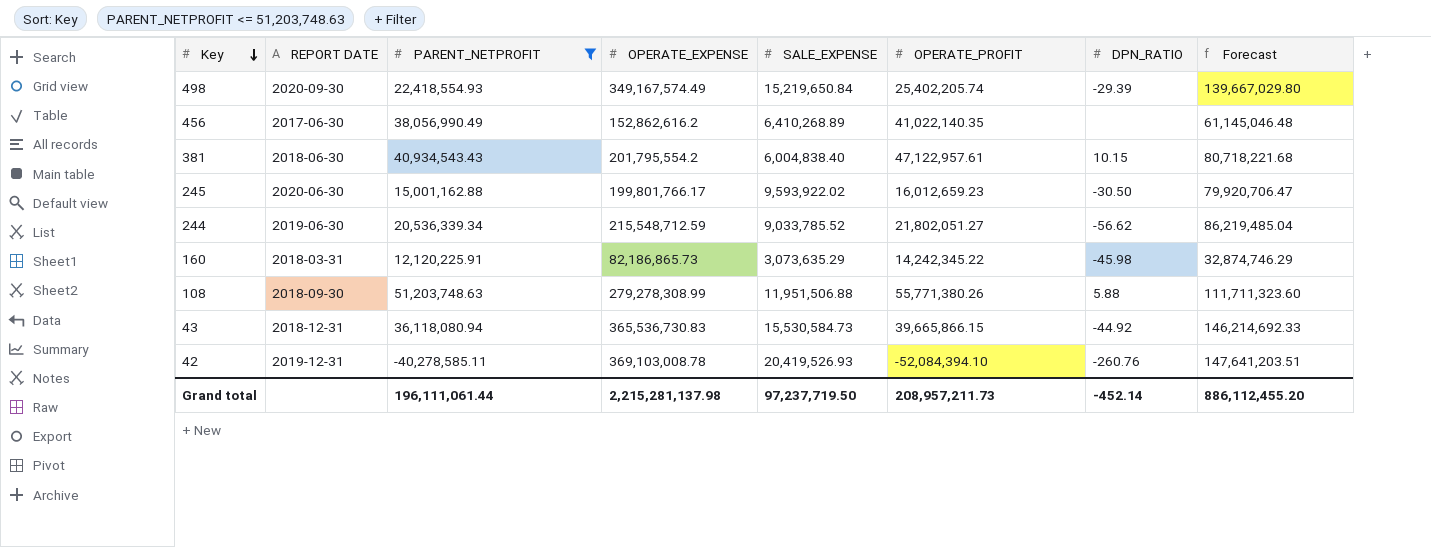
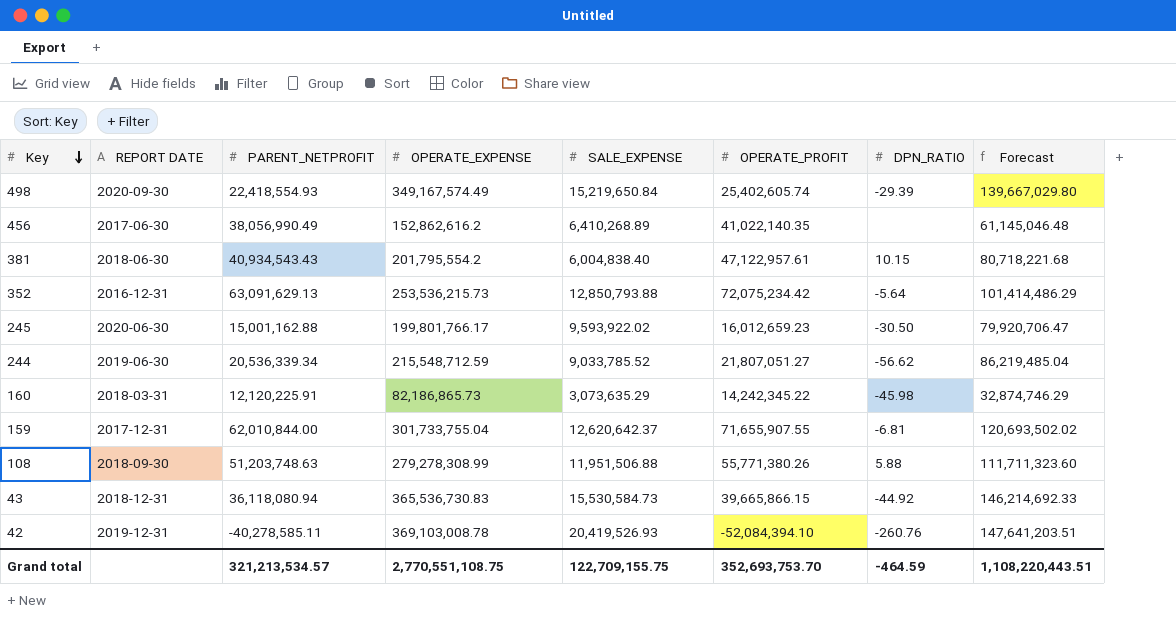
filter: PARENT_NETPROFIT <= 51,203,748.63 -> none
498 | OPERATE_PROFIT: 25,402,205.74 -> 25,402,605.74
244 | OPERATE_PROFIT: 21,802,051.27 -> 21,807,051.27
Grand total | PARENT_NETPROFIT: 196,111,061.44 -> 321,213,534.57
Grand total | OPERATE_EXPENSE: 2,215,281,137.98 -> 2,770,551,108.75
Grand total | SALE_EXPENSE: 97,237,719.50 -> 122,709,155.75
Grand total | OPERATE_PROFIT: 208,957,211.73 -> 352,693,753.70
Grand total | DPN_RATIO: -452.14 -> -464.59
Grand total | Forecast: 886,112,455.20 -> 1,108,220,443.51

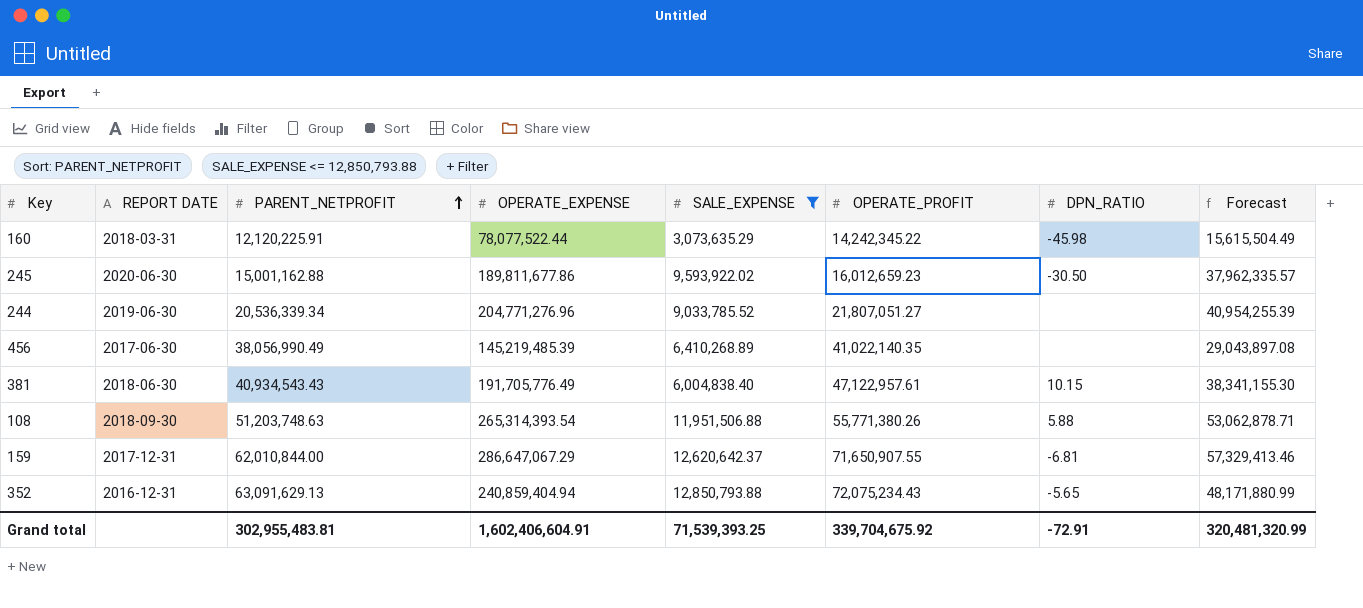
filter: none -> SALE_EXPENSE <= 12,850,793.88
row order: Key descending -> PARENT_NETPROFIT ascending
column Forecast | formula: [OPERATE_EXPENSE] * 0.4 -> [OPERATE_EXPENSE] * 0.2
160 | OPERATE_EXPENSE: 82,186,865.73 -> 78,077,522.44
245 | OPERATE_EXPENSE: 199,801,766.17 -> 189,811,677.86
244 | OPERATE_EXPENSE: 215,548,712.59 -> 204,771,276.96
244 | DPN_RATIO: -56.62 -> none
456 | OPERATE_EXPENSE: 152,862,616.2 -> 145,219,485.39
381 | OPERATE_EXPENSE: 201,795,554.2 -> 191,705,776.49
108 | OPERATE_EXPENSE: 279,278,308.99 -> 265,314,393.54
159 | OPERATE_EXPENSE: 301,733,755.04 -> 286,647,067.29
159 | OPERATE_PROFIT: 71,655,907.55 -> 71,650,907.55
352 | OPERATE_EXPENSE: 253,536,215.73 -> 240,859,404.94
352 | OPERATE_PROFIT: 72,075,234.42 -> 72,075,234.43
352 | DPN_RATIO: -5.64 -> -5.65
Grand total | PARENT_NETPROFIT: 321,213,534.57 -> 302,955,483.81
Grand total | OPERATE_EXPENSE: 2,770,551,108.75 -> 1,602,406,604.91
Grand total | SALE_EXPENSE: 122,709,155.75 -> 71,539,393.25
Grand total | OPERATE_PROFIT: 352,693,753.70 -> 339,704,675.92
Grand total | DPN_RATIO: -464.59 -> -72.91
Grand total | Forecast: 1,108,220,443.51 -> 320,481,320.99

